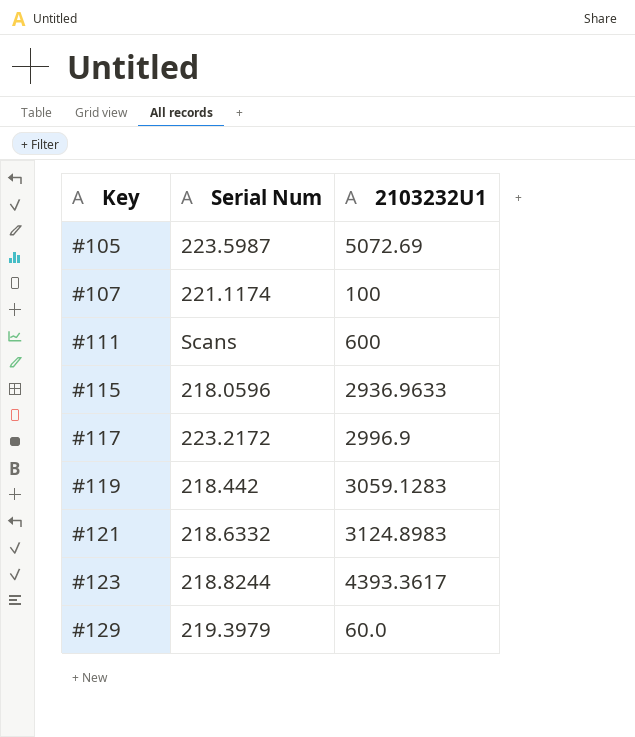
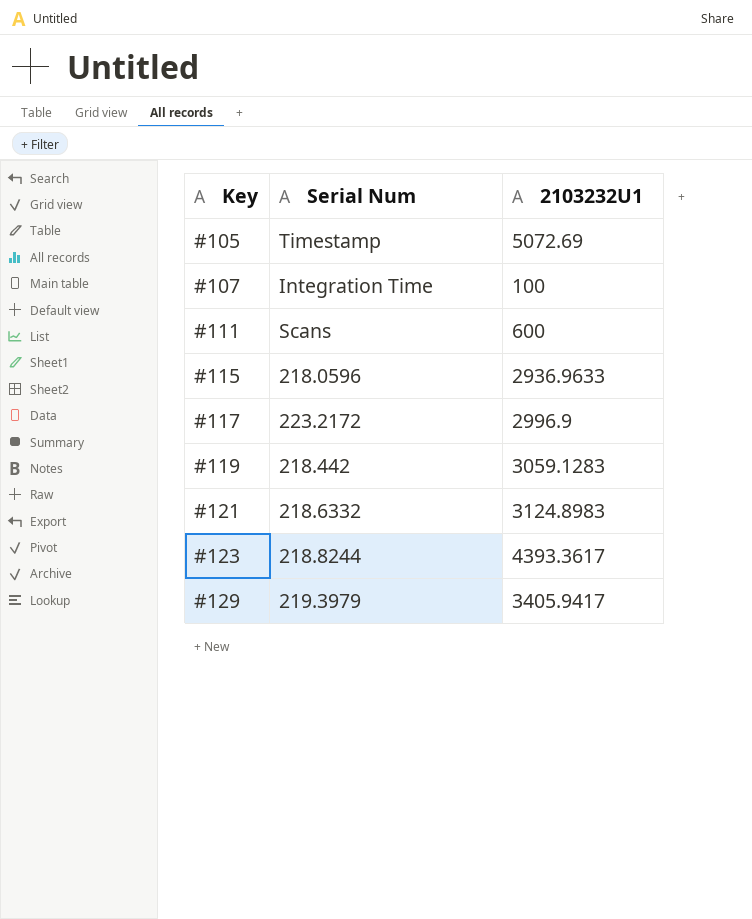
#105 | Serial Num: 223.5987 -> Timestamp
#107 | Serial Num: 221.1174 -> Integration Time
#129 | 2103232U1: 60.0 -> 3405.9417

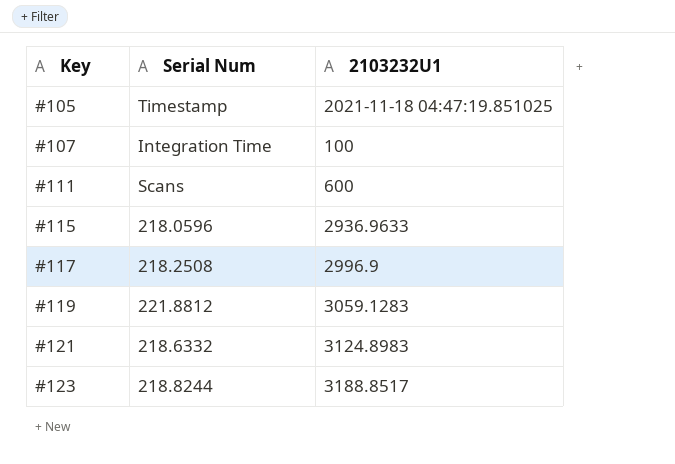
row #129: 219.3979 | 3405.9417 -> none
#105 | 2103232U1: 5072.69 -> 2021-11-18 04:47:19.851025
#117 | Serial Num: 223.2172 -> 218.2508
#119 | Serial Num: 218.442 -> 221.8812
#123 | 2103232U1: 4393.3617 -> 3188.8517

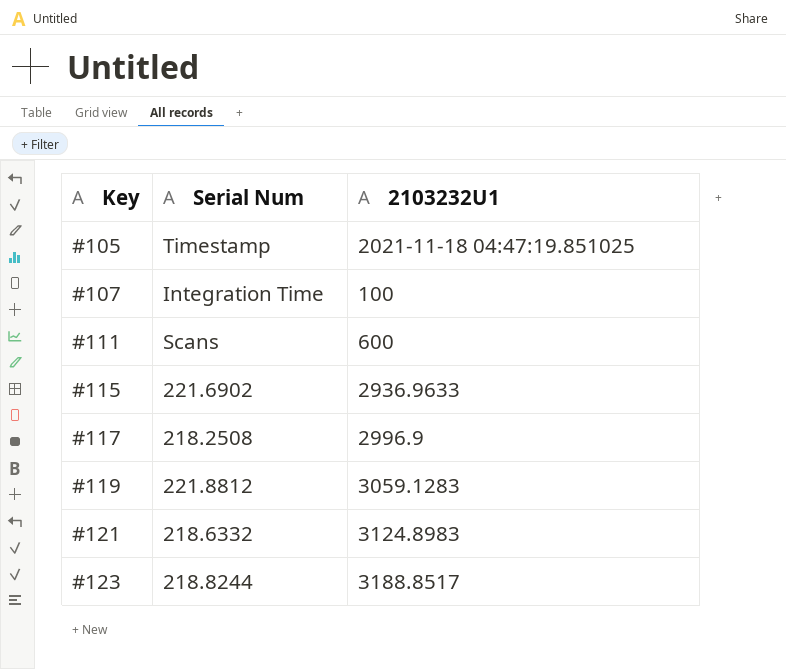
#115 | Serial Num: 218.0596 -> 221.6902

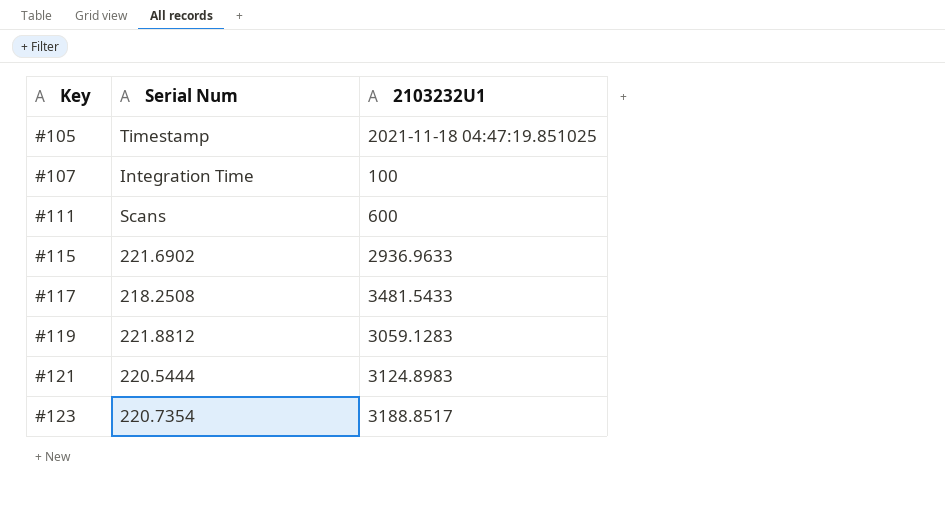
#117 | 2103232U1: 2996.9 -> 3481.5433
#121 | Serial Num: 218.6332 -> 220.5444
#123 | Serial Num: 218.8244 -> 220.7354

